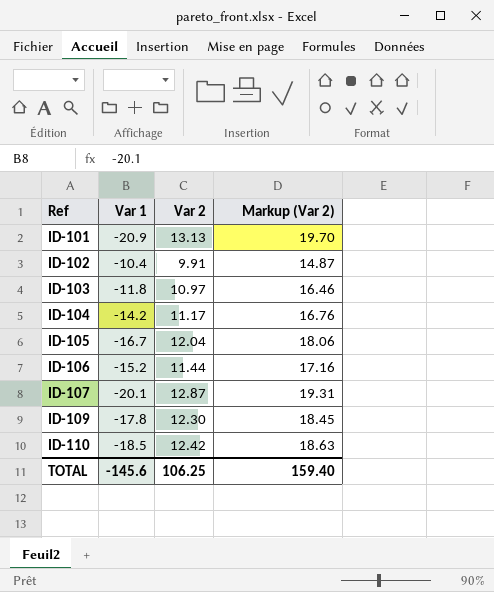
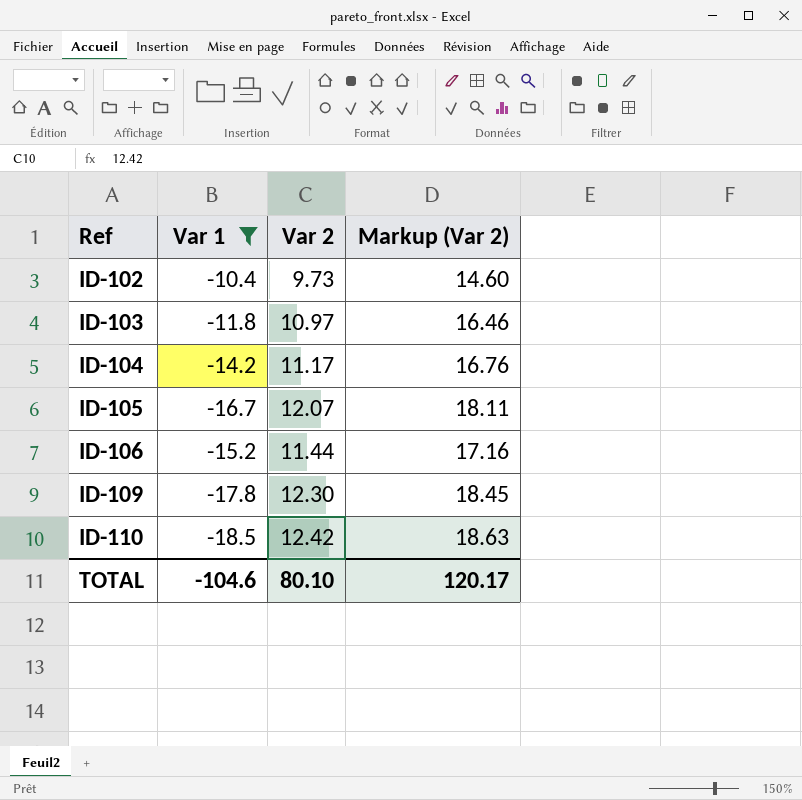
filter: none -> Var 1 >= -18.5
ID-102 | Var 2: 9.91 -> 9.73
ID-102 | Markup (Var 2): 14.87 -> 14.60
ID-105 | Var 2: 12.04 -> 12.07
ID-105 | Markup (Var 2): 18.06 -> 18.11
TOTAL | Var 1: -145.6 -> -104.6
TOTAL | Var 2: 106.25 -> 80.10
TOTAL | Markup (Var 2): 159.40 -> 120.17

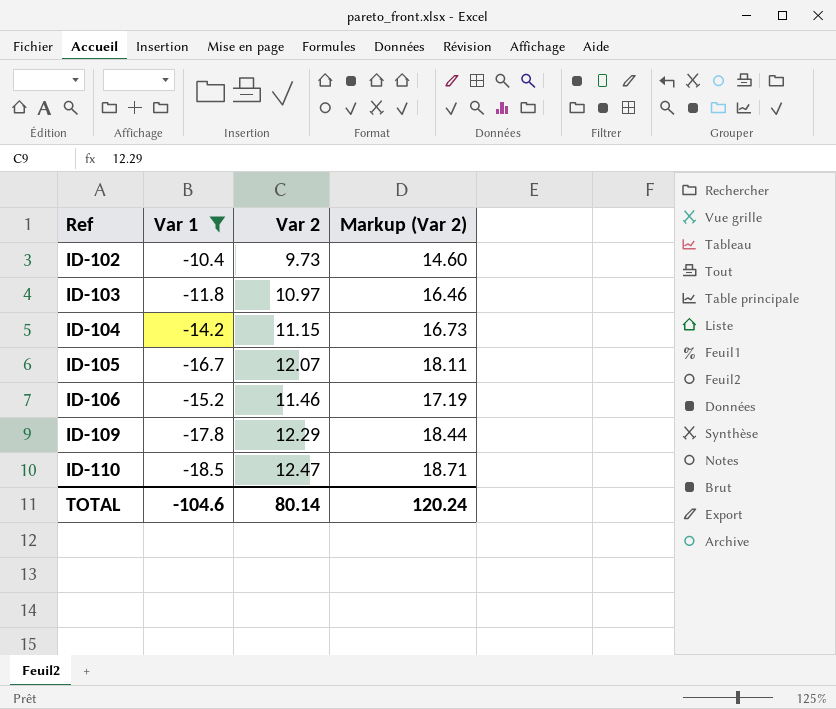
ID-104 | Var 2: 11.17 -> 11.15
ID-104 | Markup (Var 2): 16.76 -> 16.73
ID-106 | Var 2: 11.44 -> 11.46
ID-106 | Markup (Var 2): 17.16 -> 17.19
ID-109 | Var 2: 12.30 -> 12.29
ID-109 | Markup (Var 2): 18.45 -> 18.44
ID-110 | Var 2: 12.42 -> 12.47
ID-110 | Markup (Var 2): 18.63 -> 18.71
TOTAL | Var 2: 80.10 -> 80.14
TOTAL | Markup (Var 2): 120.17 -> 120.24

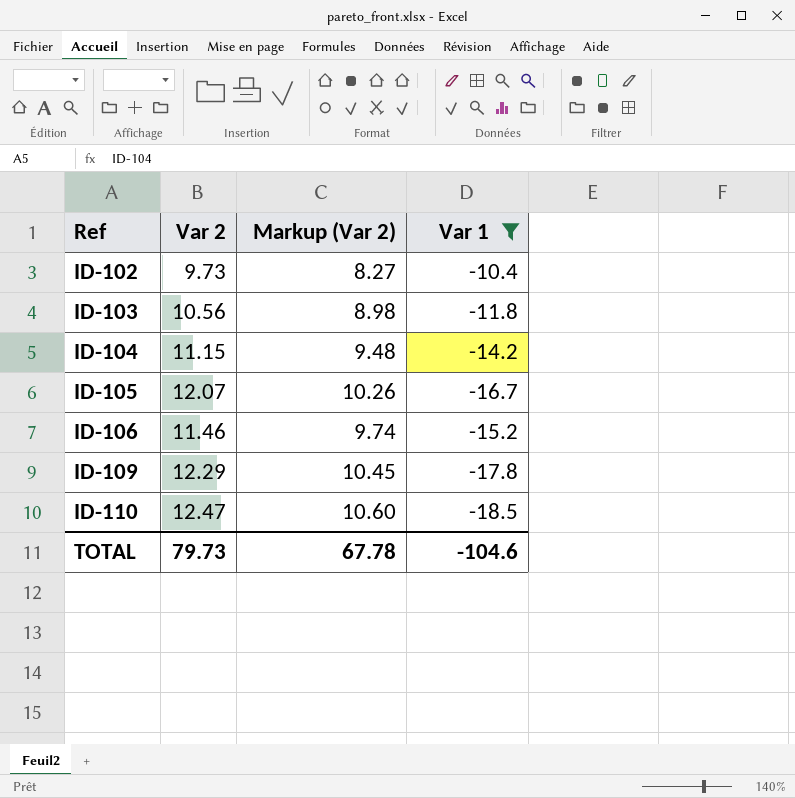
column Markup (Var 2) | formula: [Var 2] * 1.5 -> [Var 2] * 0.85
column Var 1 | position: 2 -> 4
ID-103 | Var 2: 10.97 -> 10.56
TOTAL | Var 2: 80.14 -> 79.73
TOTAL | Markup (Var 2): 120.24 -> 67.78

